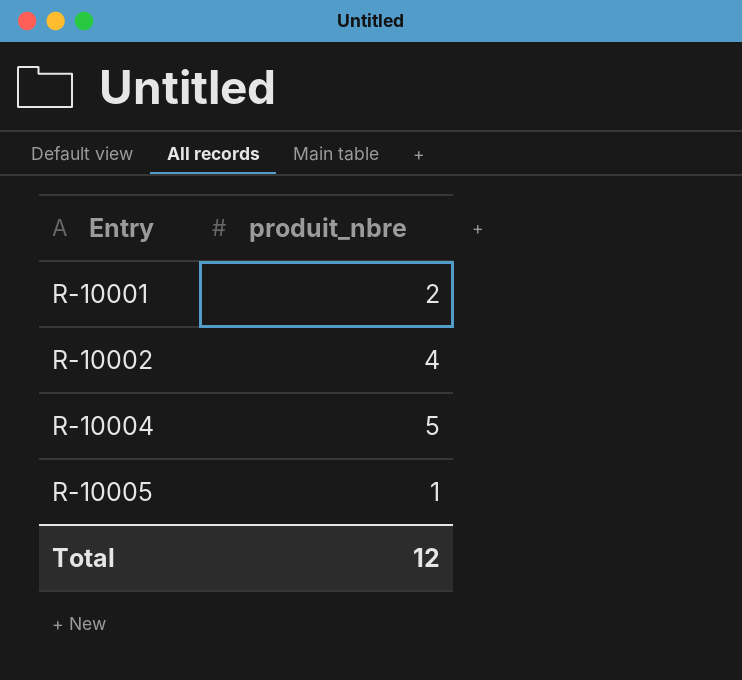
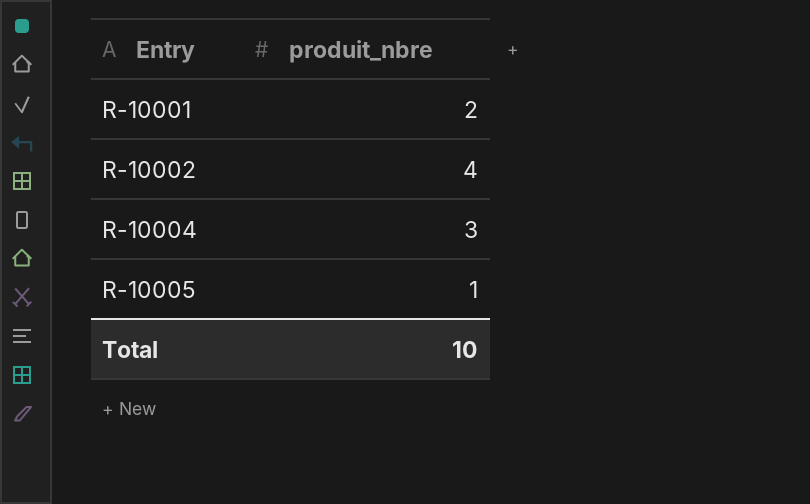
R-10004 | produit_nbre: 5 -> 3
Total | produit_nbre: 12 -> 10

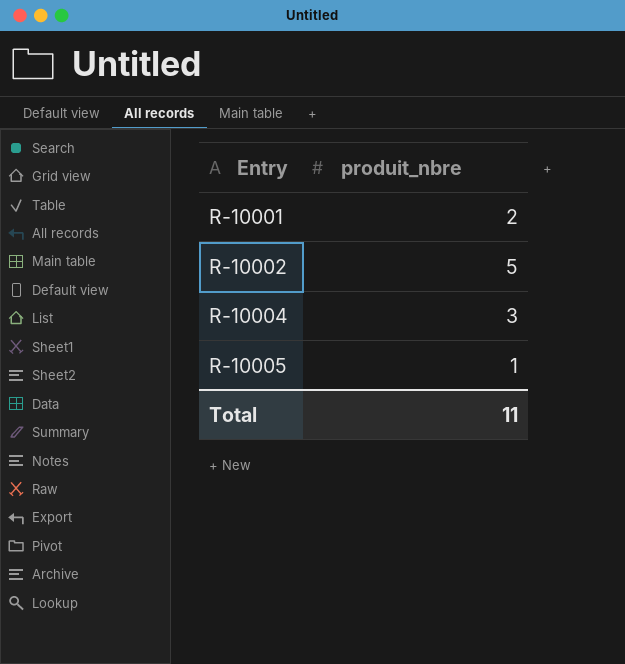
R-10002 | produit_nbre: 4 -> 5
Total | produit_nbre: 10 -> 11

